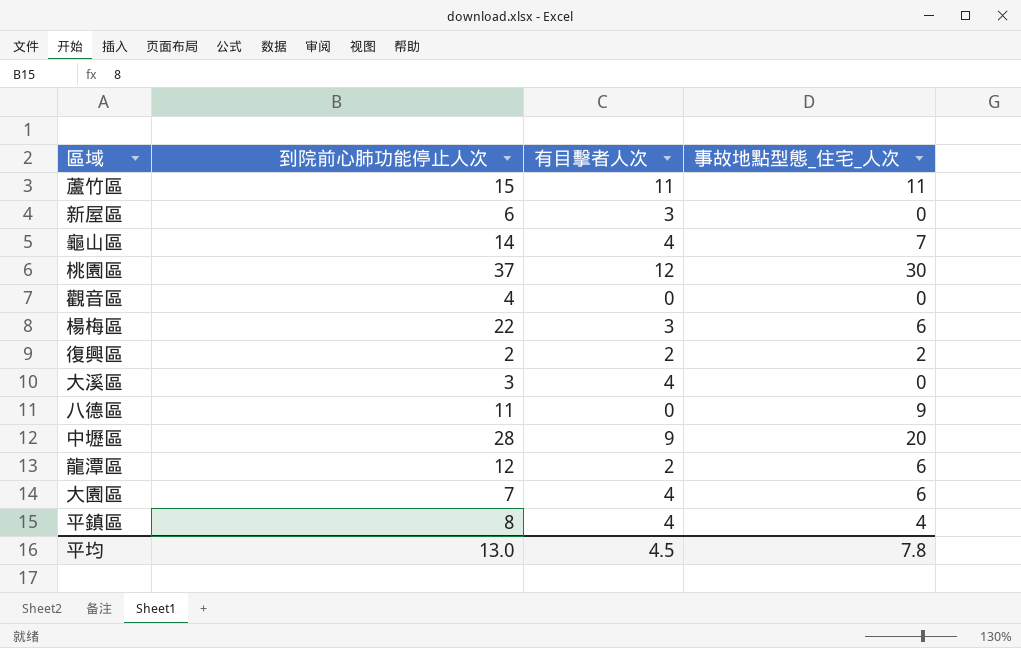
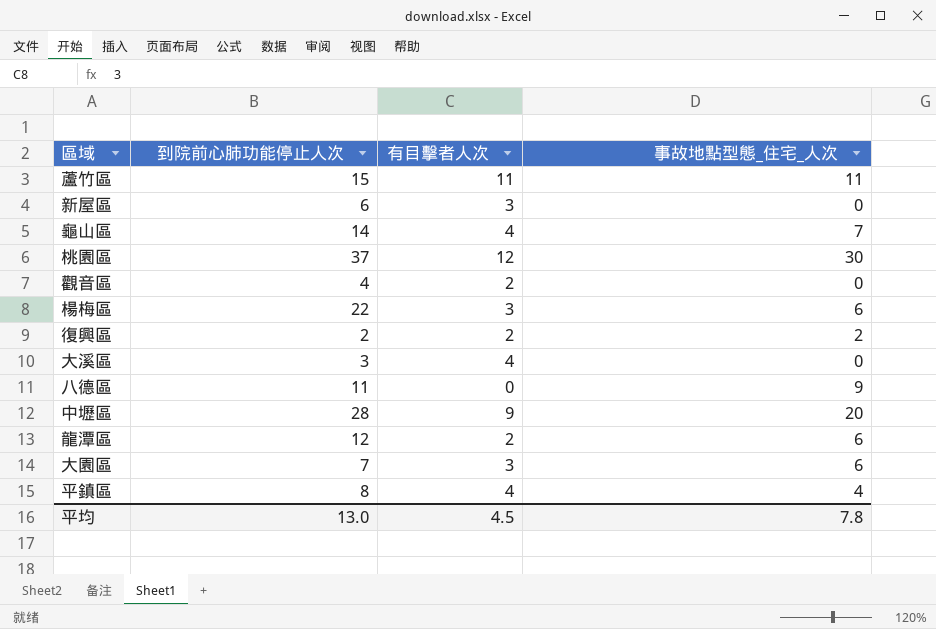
觀音區 | 有目擊者人次: 0 -> 2
大園區 | 有目擊者人次: 4 -> 3

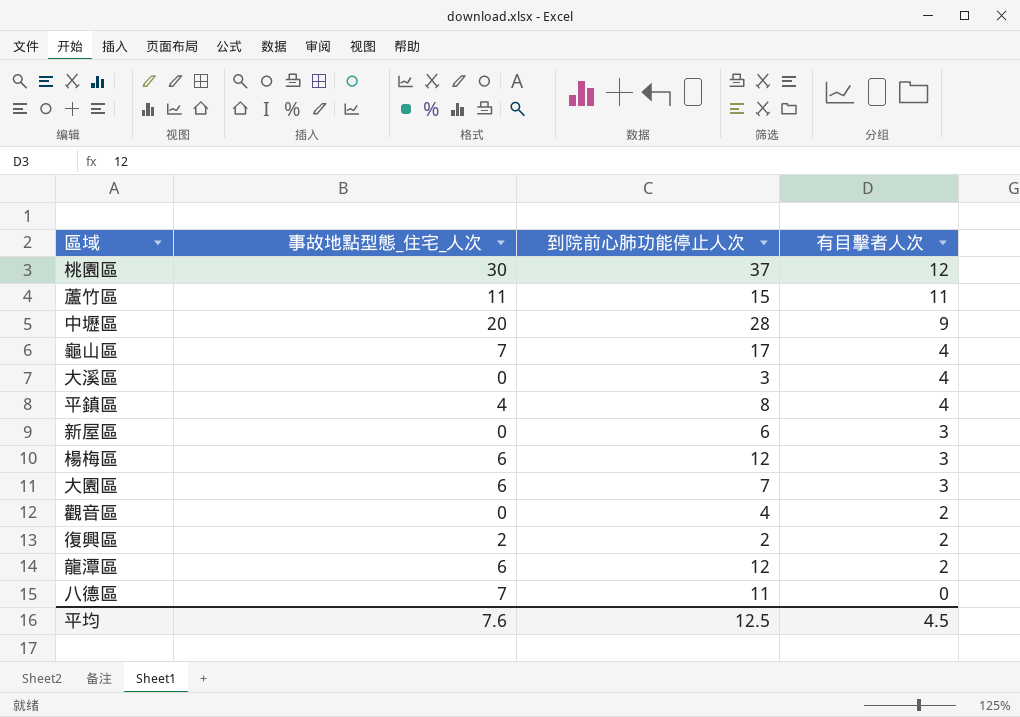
row order: none -> 有目擊者人次 descending
column 事故地點型態_住宅_人次 | position: 4 -> 2
龜山區 | 到院前心肺功能停止人次: 14 -> 17
楊梅區 | 到院前心肺功能停止人次: 22 -> 12
八德區 | 事故地點型態_住宅_人次: 9 -> 7
平均 | 事故地點型態_住宅_人次: 7.8 -> 7.6
平均 | 到院前心肺功能停止人次: 13.0 -> 12.5

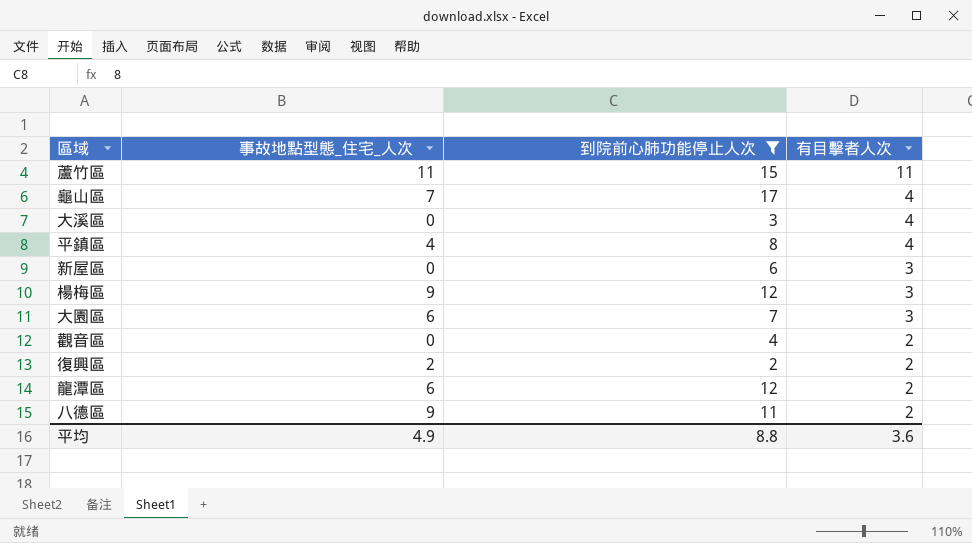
filter: none -> 到院前心肺功能停止人次 <= 17
楊梅區 | 事故地點型態_住宅_人次: 6 -> 9
八德區 | 事故地點型態_住宅_人次: 7 -> 9
八德區 | 有目擊者人次: 0 -> 2
平均 | 事故地點型態_住宅_人次: 7.6 -> 4.9
平均 | 到院前心肺功能停止人次: 12.5 -> 8.8
平均 | 有目擊者人次: 4.5 -> 3.6

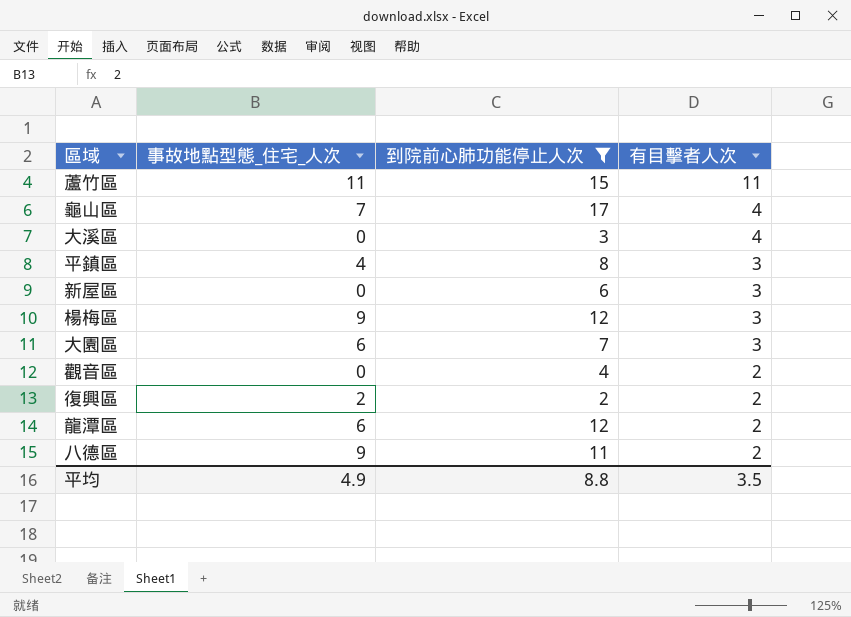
平鎮區 | 有目擊者人次: 4 -> 3
平均 | 有目擊者人次: 3.6 -> 3.5

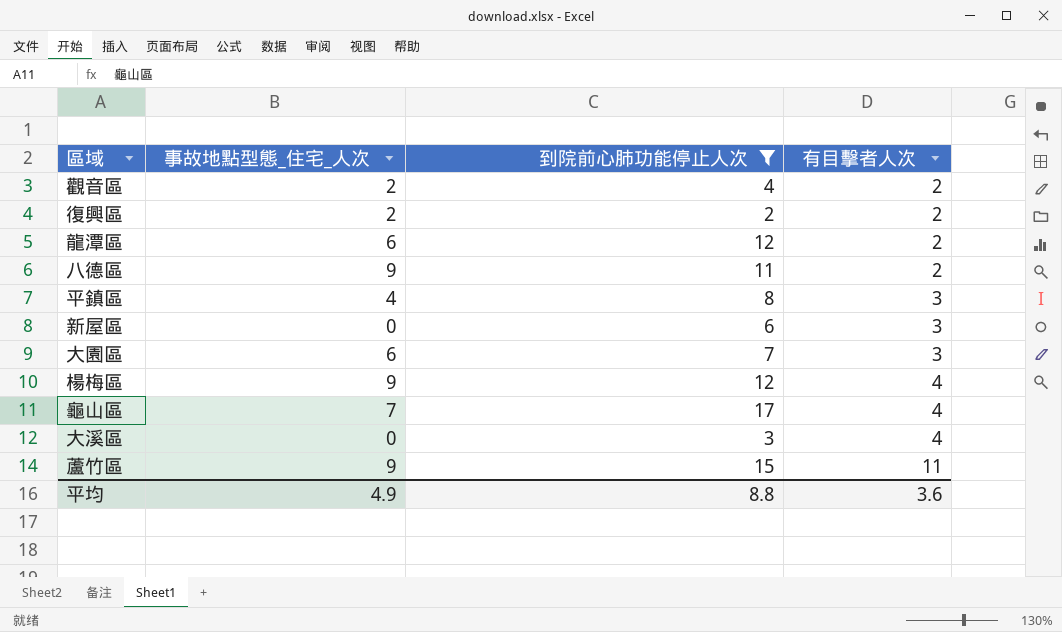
row order: 有目擊者人次 descending -> 有目擊者人次 ascending
觀音區 | 事故地點型態_住宅_人次: 0 -> 2
楊梅區 | 有目擊者人次: 3 -> 4
蘆竹區 | 事故地點型態_住宅_人次: 11 -> 9
平均 | 有目擊者人次: 3.5 -> 3.6

